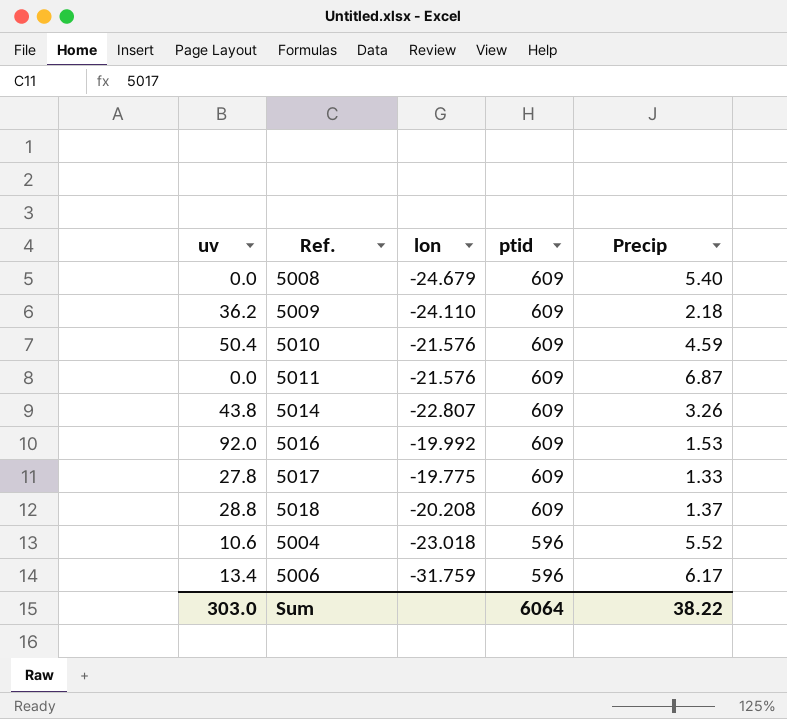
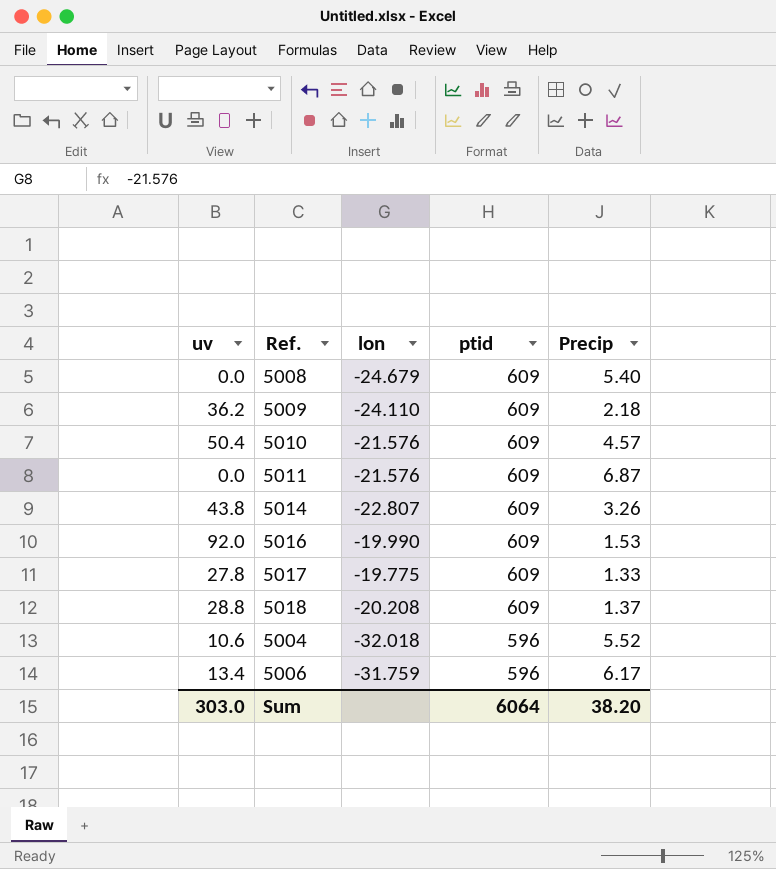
5010 | Precip: 4.59 -> 4.57
5016 | lon: -19.992 -> -19.990
5004 | lon: -23.018 -> -32.018
Sum | Precip: 38.22 -> 38.20

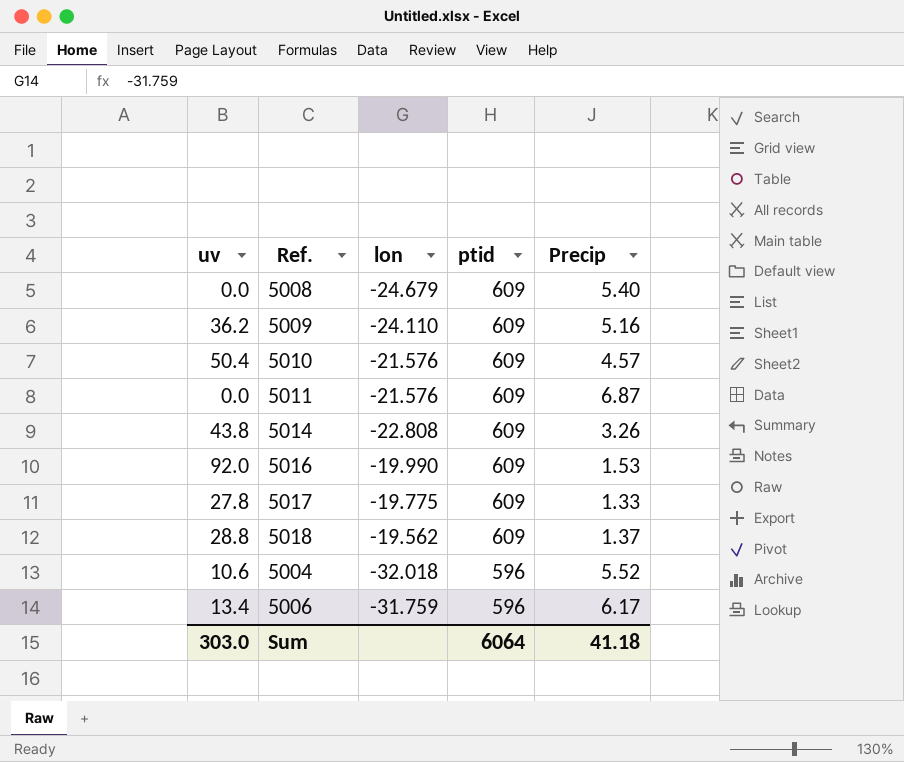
5009 | Precip: 2.18 -> 5.16
5014 | lon: -22.807 -> -22.808
5018 | lon: -20.208 -> -19.562
Sum | Precip: 38.20 -> 41.18

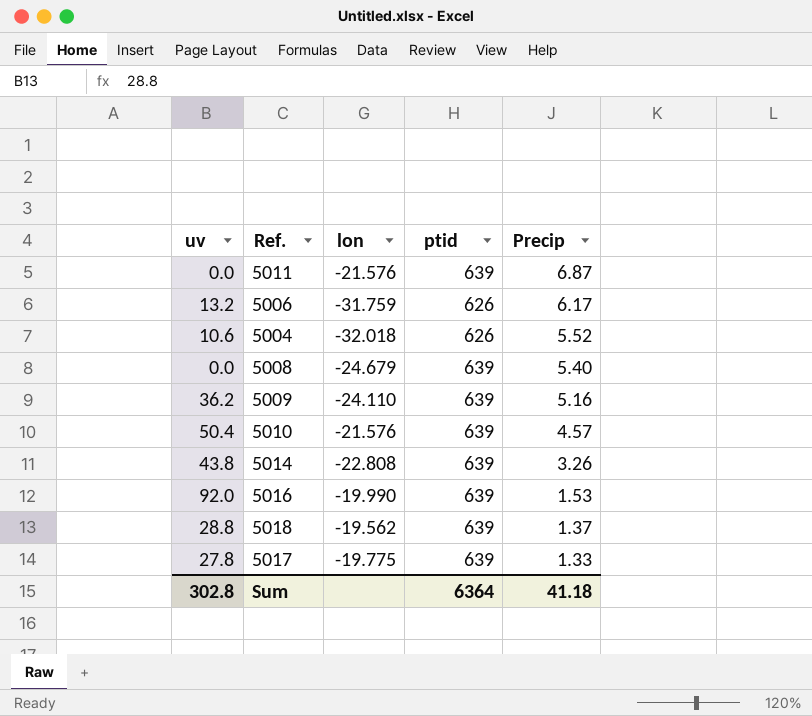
row order: ptid descending -> Precip descending
5011 | ptid: 609 -> 639
5006 | uv: 13.4 -> 13.2
5006 | ptid: 596 -> 626
5004 | ptid: 596 -> 626
5008 | ptid: 609 -> 639
5009 | ptid: 609 -> 639
5010 | ptid: 609 -> 639
5014 | ptid: 609 -> 639
5016 | ptid: 609 -> 639
5018 | ptid: 609 -> 639
5017 | ptid: 609 -> 639
Sum | uv: 303.0 -> 302.8
Sum | ptid: 6064 -> 6364

